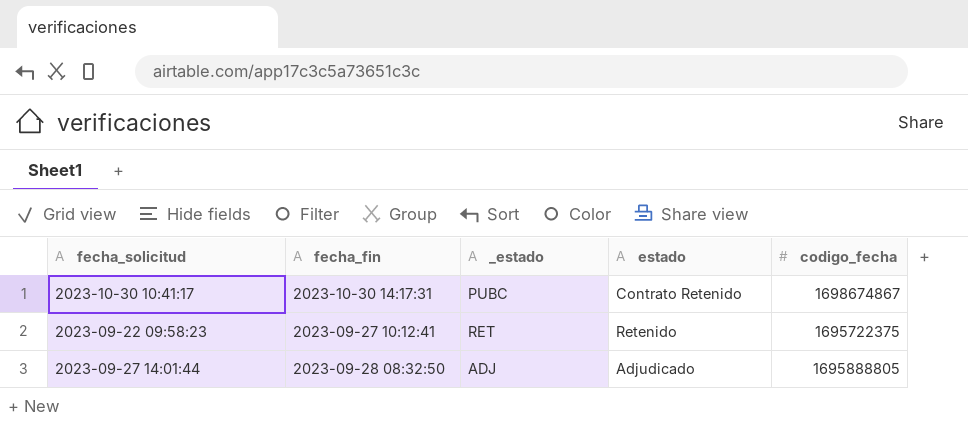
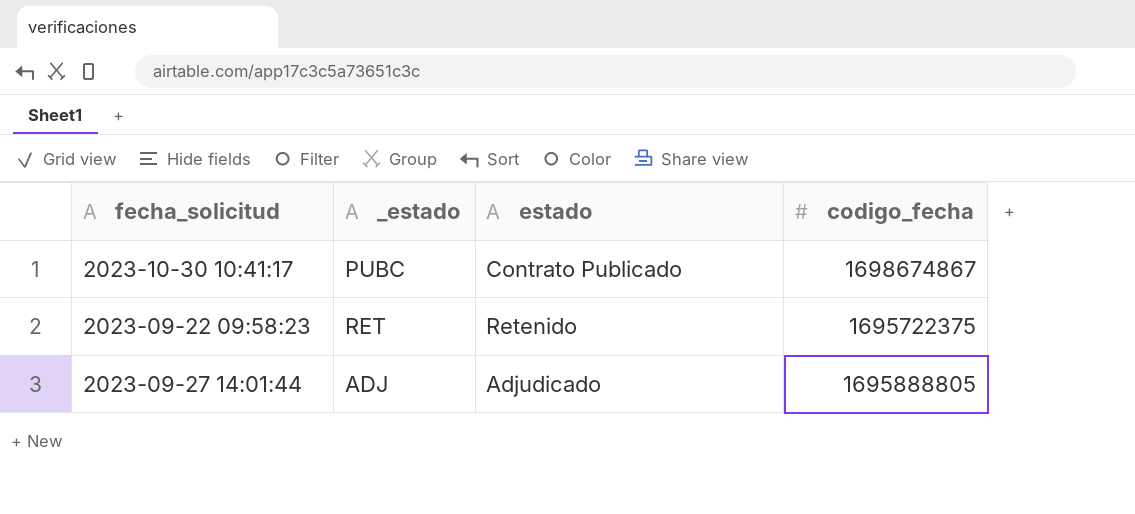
column fecha_fin | position: 2 -> none
2023-10-30 10:41:17 | estado: Contrato Retenido -> Contrato Publicado

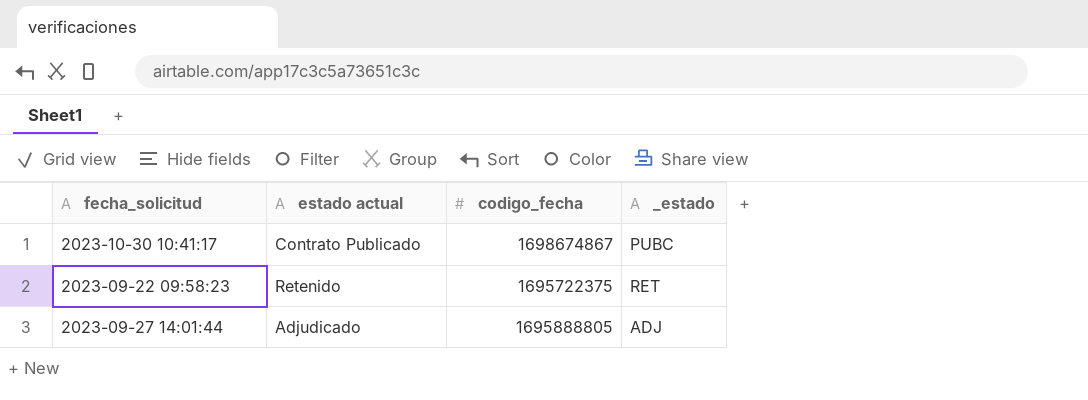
column name: estado -> estado actual
column _estado | position: 2 -> 4

